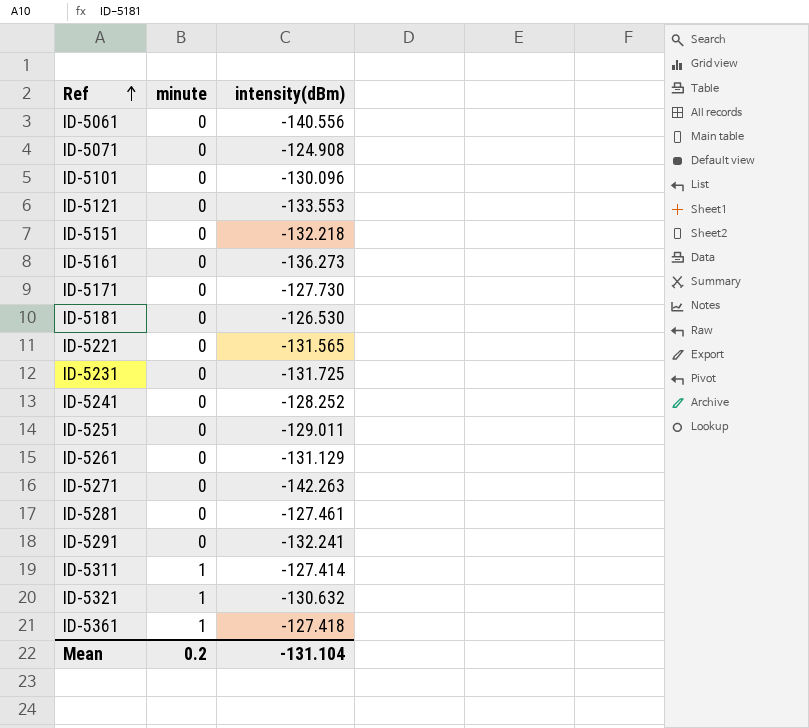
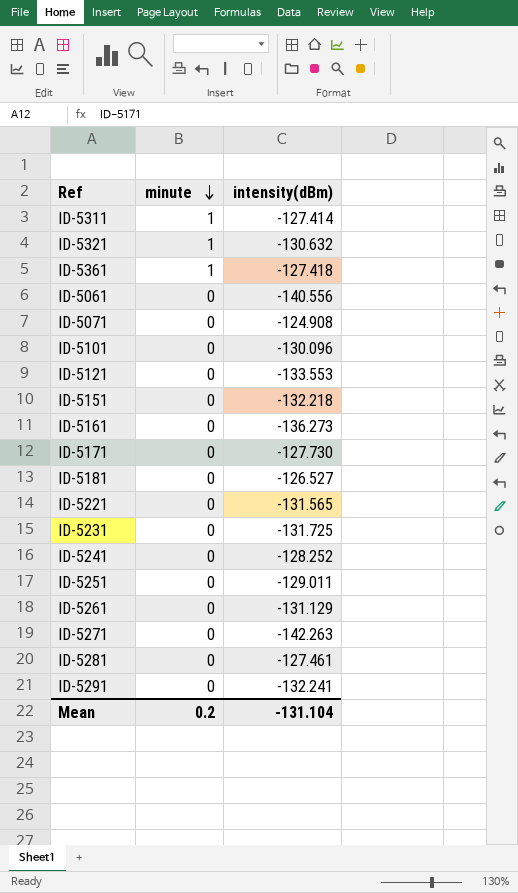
row order: Ref ascending -> minute descending
ID-5181 | intensity(dBm): -126.530 -> -126.527

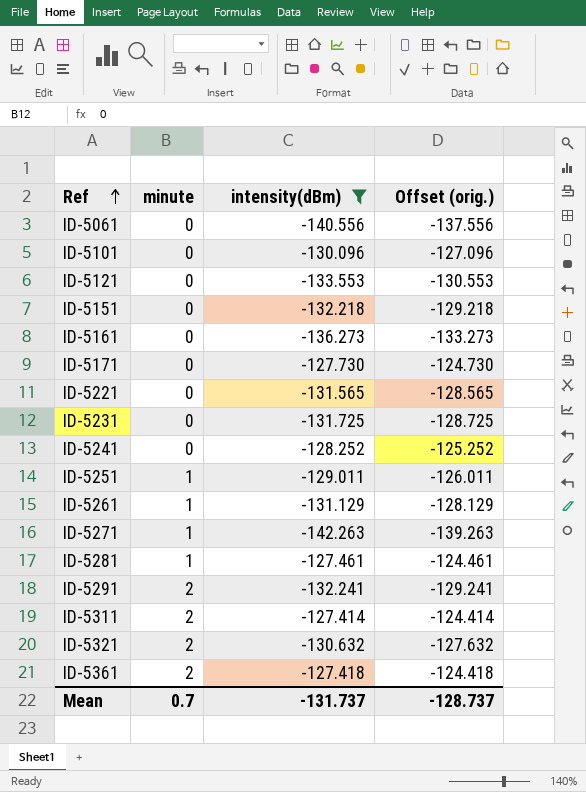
filter: none -> intensity(dBm) <= -127.414
row order: minute descending -> Ref ascending
column Offset (orig.) | formula: none -> [intensity(dBm)] + 3
ID-5251 | minute: 0 -> 1
ID-5261 | minute: 0 -> 1
ID-5271 | minute: 0 -> 1
ID-5281 | minute: 0 -> 1
ID-5291 | minute: 0 -> 2
ID-5311 | minute: 1 -> 2
ID-5321 | minute: 1 -> 2
ID-5361 | minute: 1 -> 2
Mean | minute: 0.2 -> 0.7
Mean | intensity(dBm): -131.104 -> -131.737

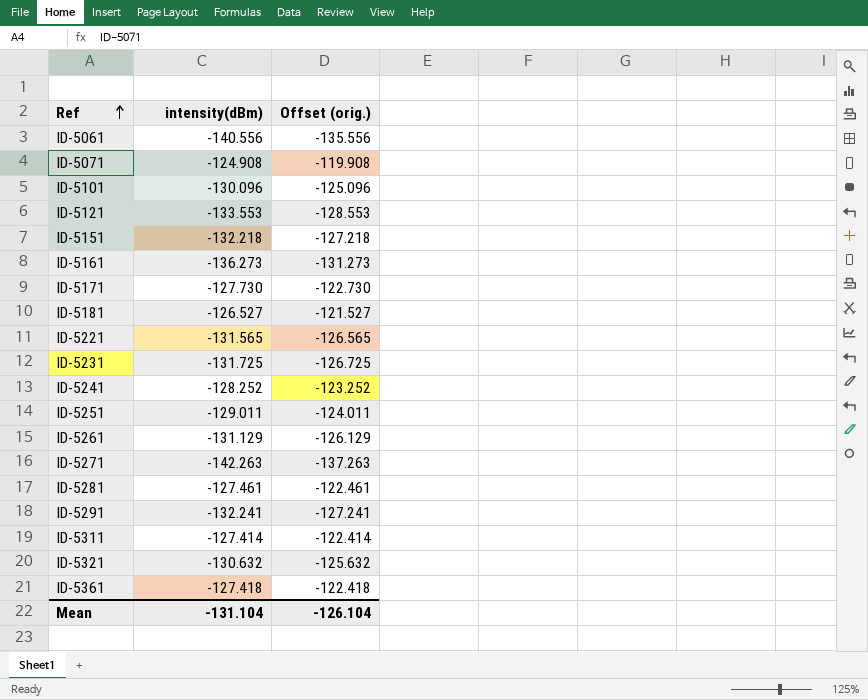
filter: intensity(dBm) <= -127.414 -> none
column minute | position: 2 -> none
column Offset (orig.) | formula: [intensity(dBm)] + 3 -> [intensity(dBm)] + 5
Mean | intensity(dBm): -131.737 -> -131.104
Mean | Offset (orig.): -128.737 -> -126.104

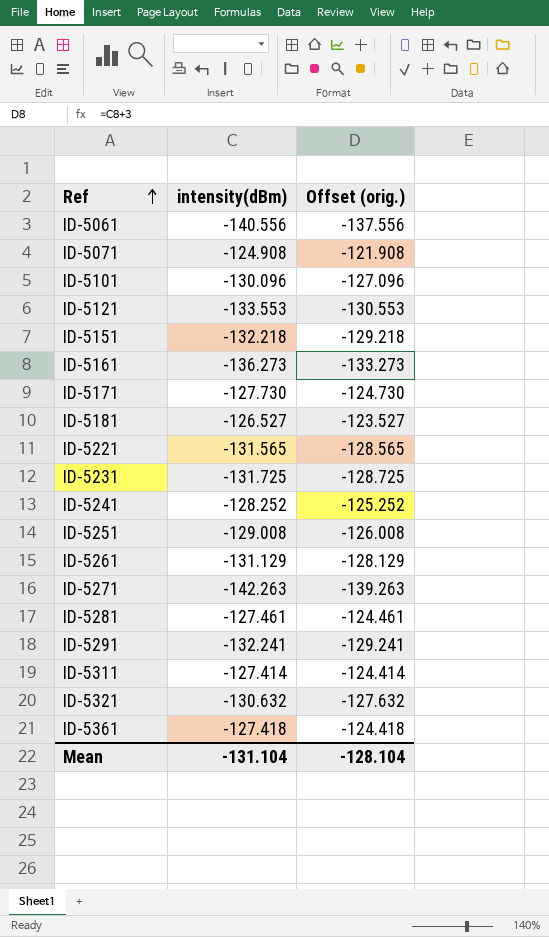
column Offset (orig.) | formula: [intensity(dBm)] + 5 -> [intensity(dBm)] + 3
ID-5251 | intensity(dBm): -129.011 -> -129.008
Mean | Offset (orig.): -126.104 -> -128.104

